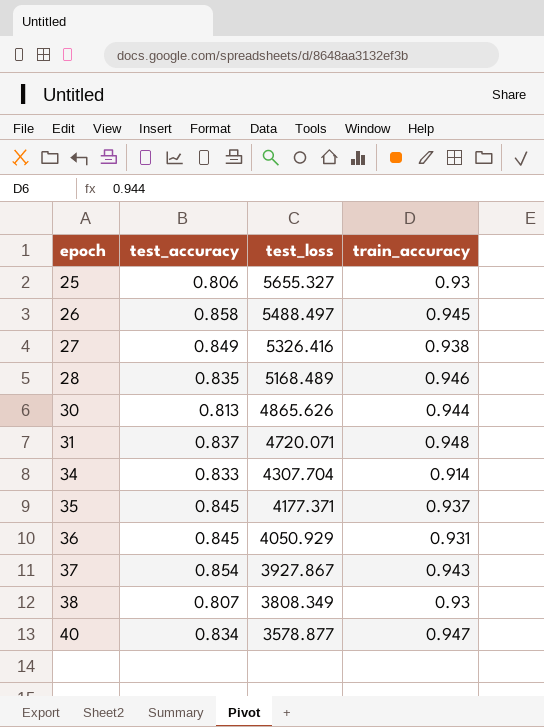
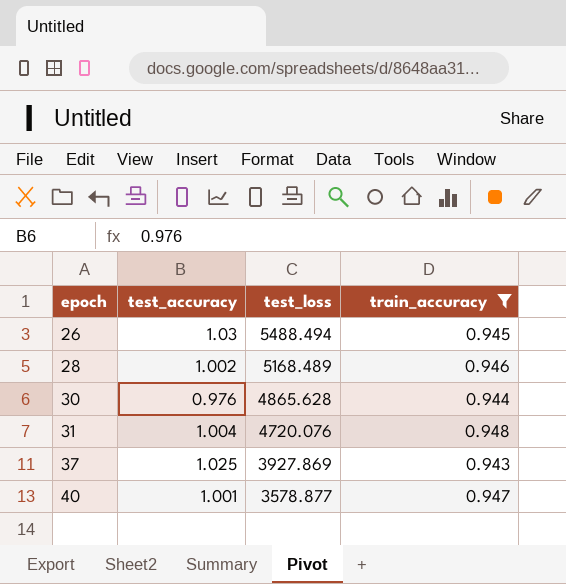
filter: none -> train_accuracy >= 0.943
26 | test_accuracy: 0.858 -> 1.03
26 | test_loss: 5488.497 -> 5488.494
28 | test_accuracy: 0.835 -> 1.002
30 | test_accuracy: 0.813 -> 0.976
30 | test_loss: 4865.626 -> 4865.628
31 | test_accuracy: 0.837 -> 1.004
31 | test_loss: 4720.071 -> 4720.076
37 | test_accuracy: 0.854 -> 1.025
37 | test_loss: 3927.867 -> 3927.869
40 | test_accuracy: 0.834 -> 1.001

